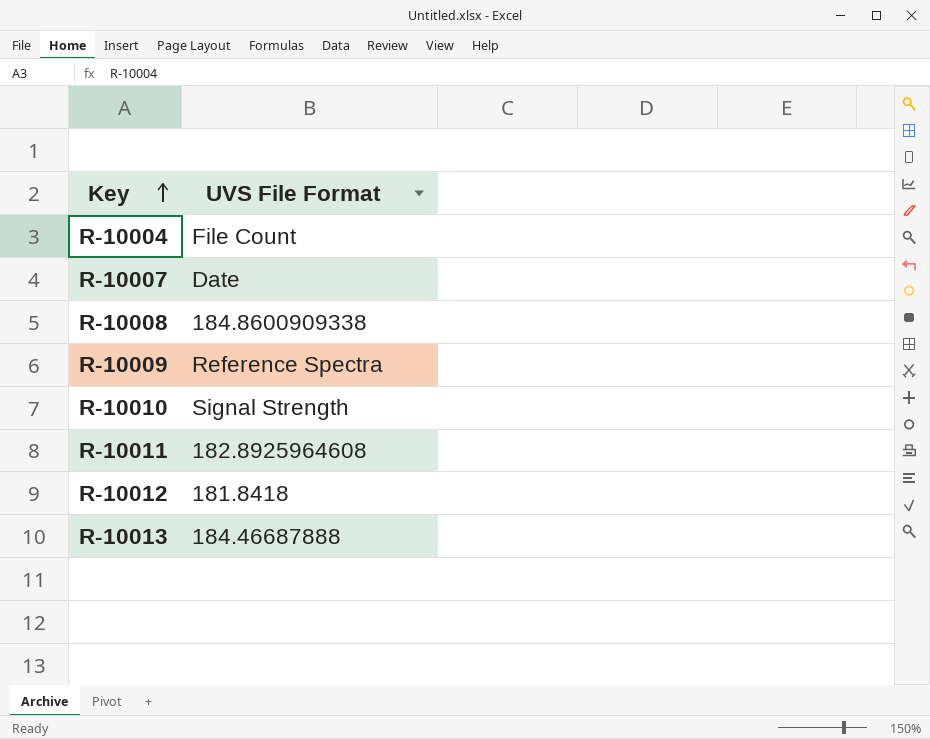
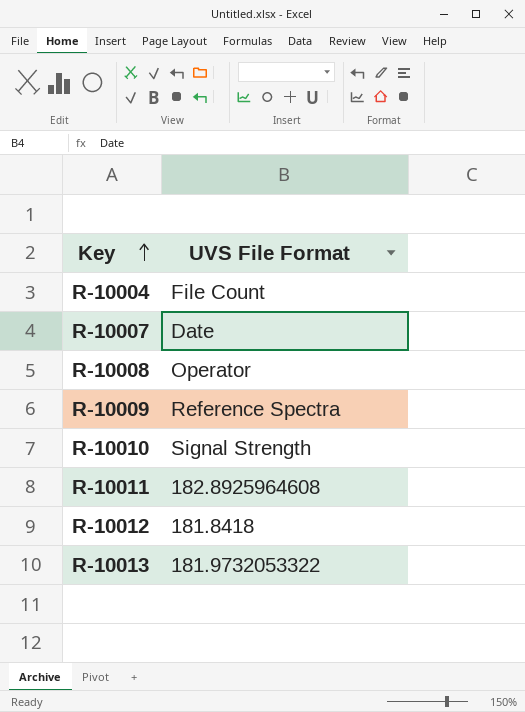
R-10008 | UVS File Format: 184.8600909338 -> Operator
R-10013 | UVS File Format: 184.46687888 -> 181.9732053322

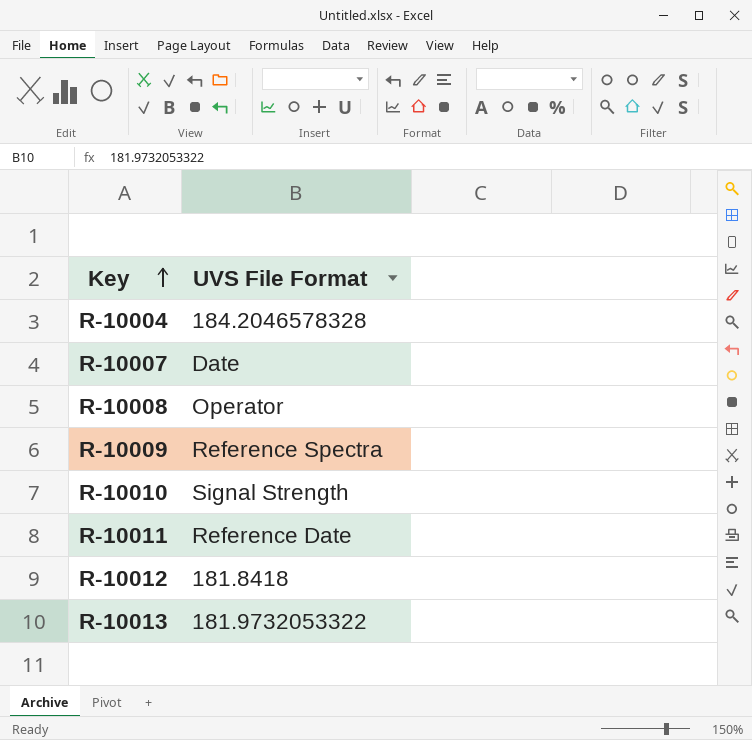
R-10004 | UVS File Format: File Count -> 184.2046578328
R-10011 | UVS File Format: 182.8925964608 -> Reference Date

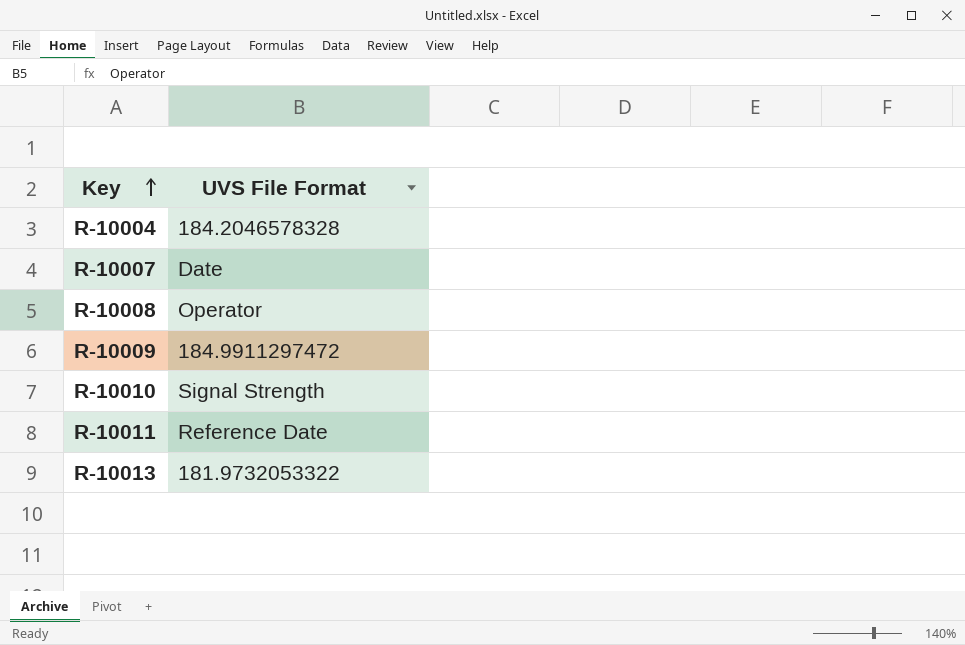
row R-10012: 181.8418 -> none
R-10009 | UVS File Format: Reference Spectra -> 184.9911297472

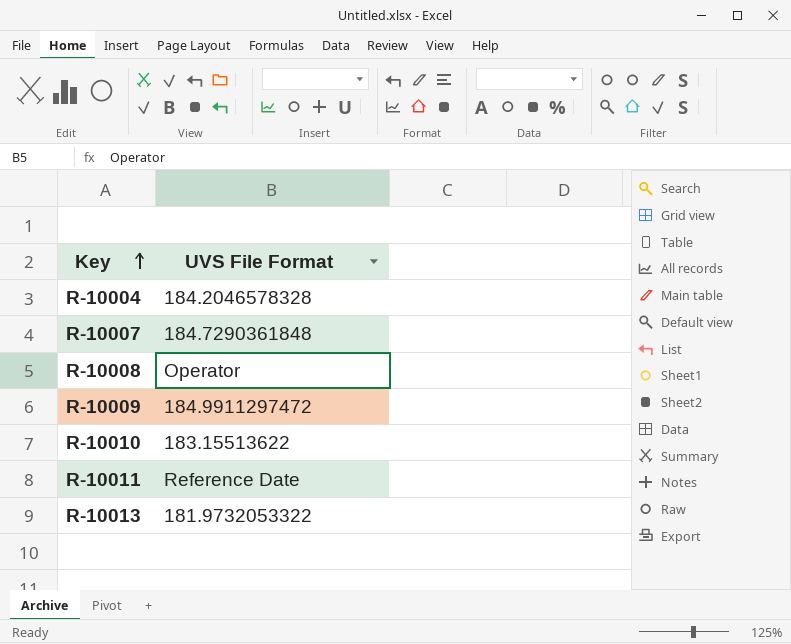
R-10007 | UVS File Format: Date -> 184.7290361848
R-10010 | UVS File Format: Signal Strength -> 183.15513622

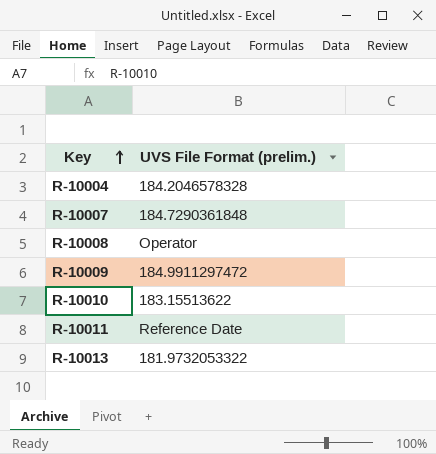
column name: UVS File Format -> UVS File Format (prelim.)

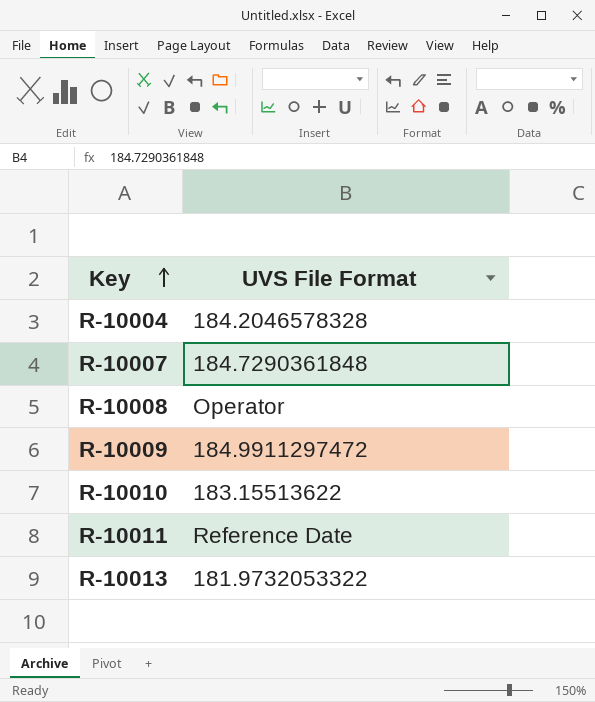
column name: UVS File Format (prelim.) -> UVS File Format

